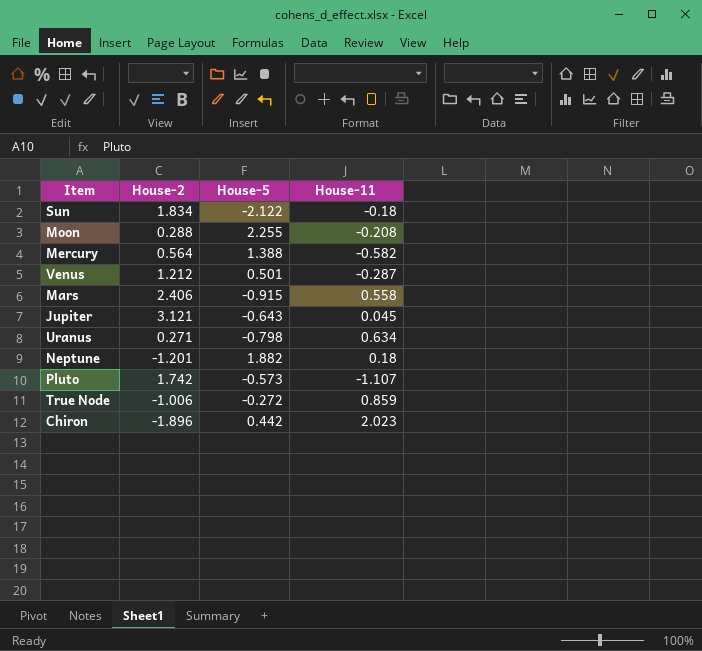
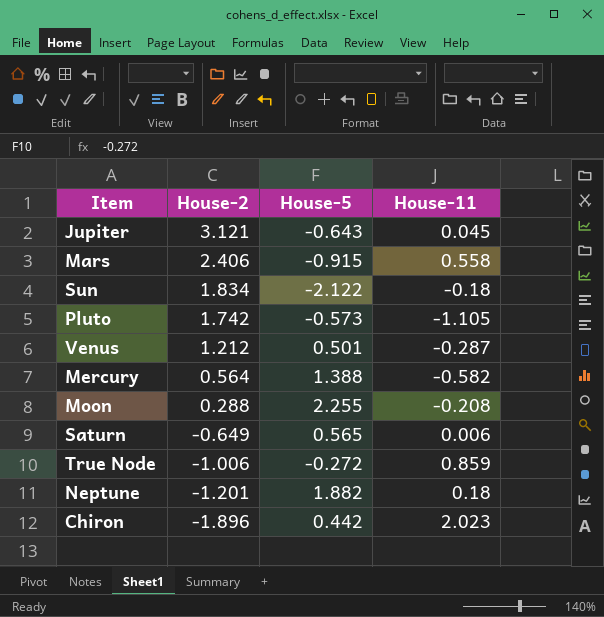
row order: none -> House-2 descending
row Uranus: 0.271 | -0.798 | 0.634 -> none
Pluto | House-11: -1.107 -> -1.105
row Saturn: none -> -0.649 | 0.565 | 0.006

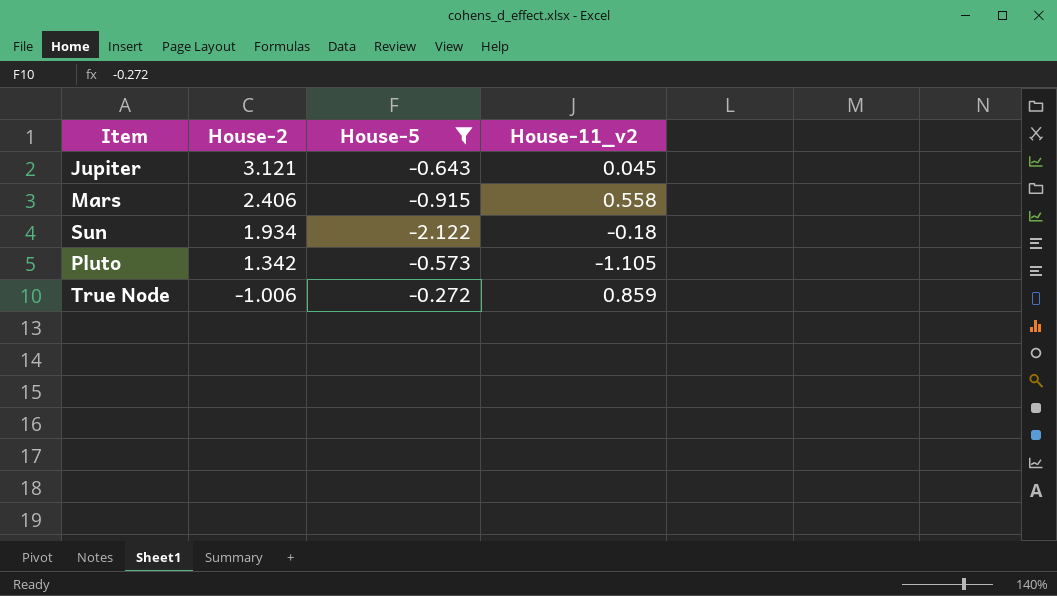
filter: none -> House-5 <= -0.272
column name: House-11 -> House-11_v2
Sun | House-2: 1.834 -> 1.934
Pluto | House-2: 1.742 -> 1.342

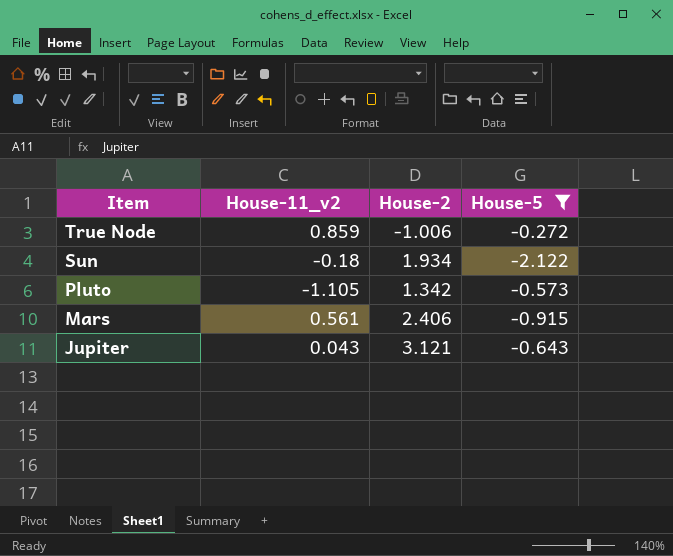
row order: House-2 descending -> Item descending
column House-11_v2 | position: 4 -> 2
Mars | House-11_v2: 0.558 -> 0.561
Jupiter | House-11_v2: 0.045 -> 0.043

